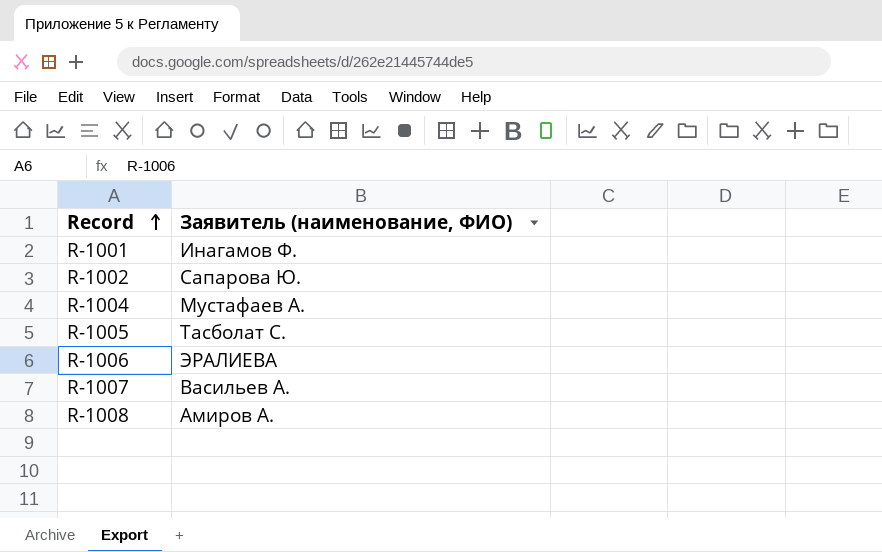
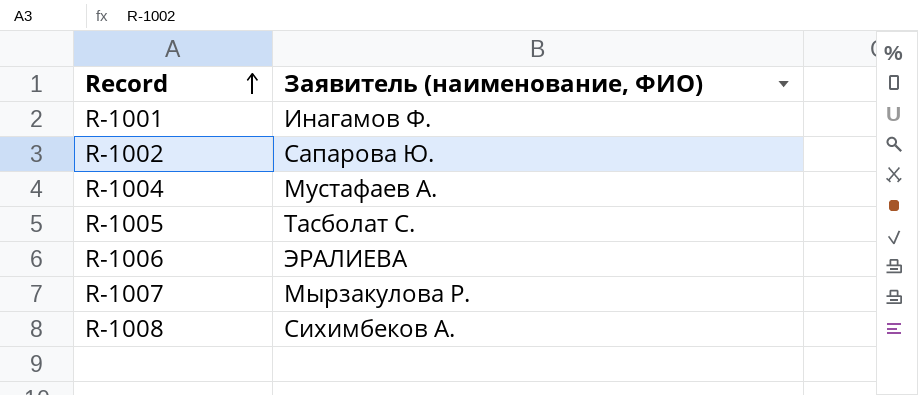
R-1007 | Заявитель (наименование, ФИО): Васильев А. -> Мырзакулова Р.
R-1008 | Заявитель (наименование, ФИО): Амиров А. -> Сихимбеков А.

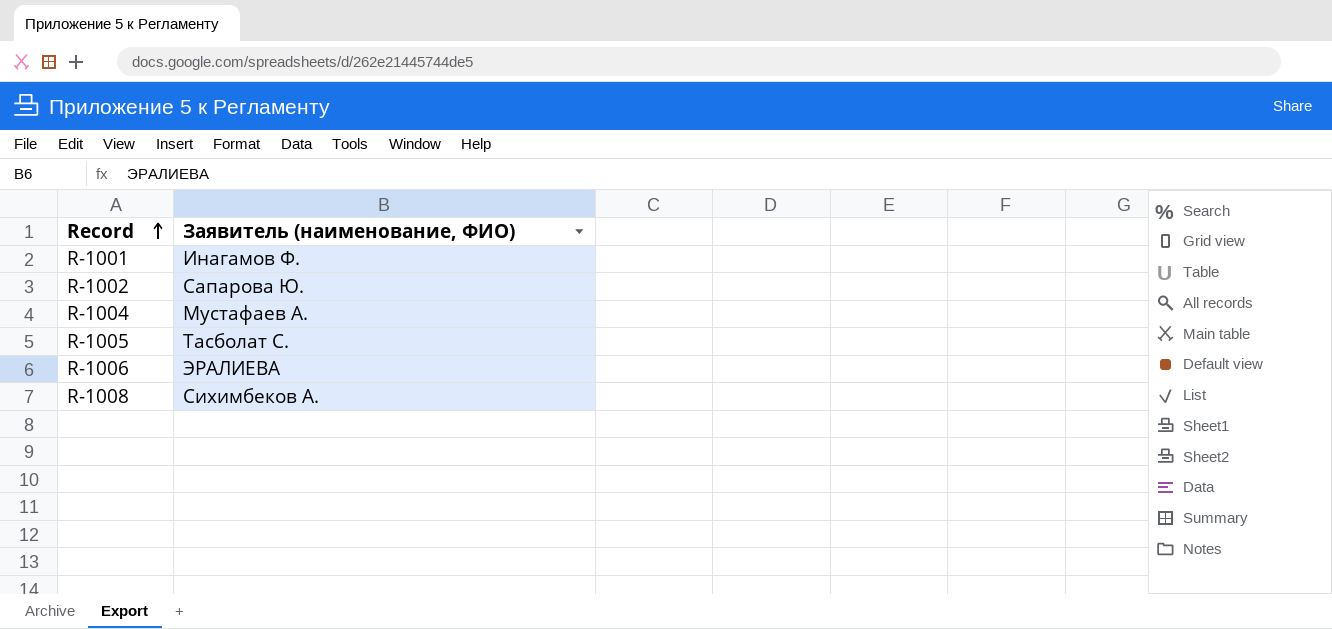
row R-1007: Мырзакулова Р. -> none

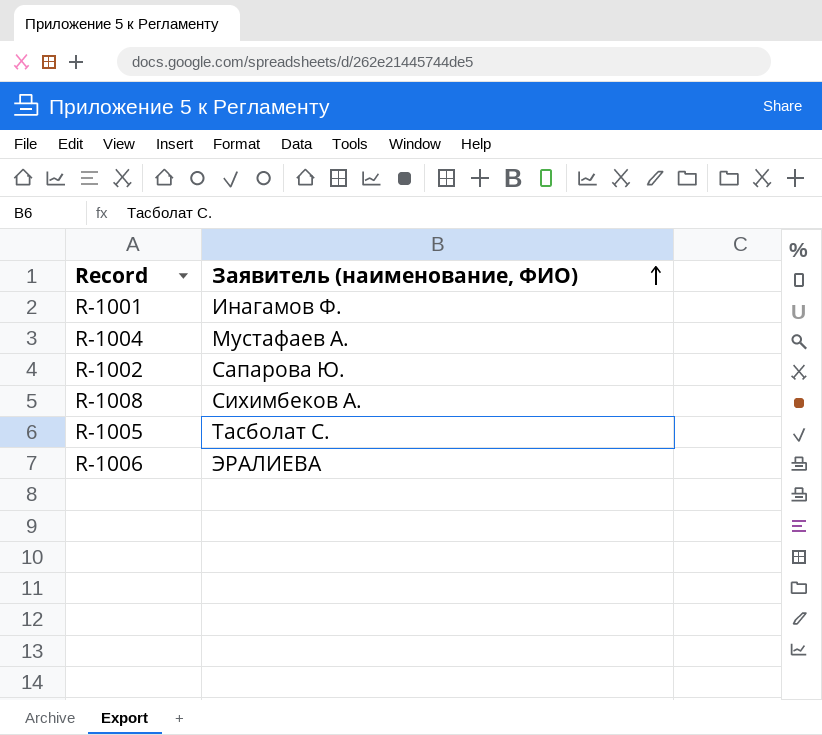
row order: Record ascending -> Заявитель (наименование, ФИО) ascending

